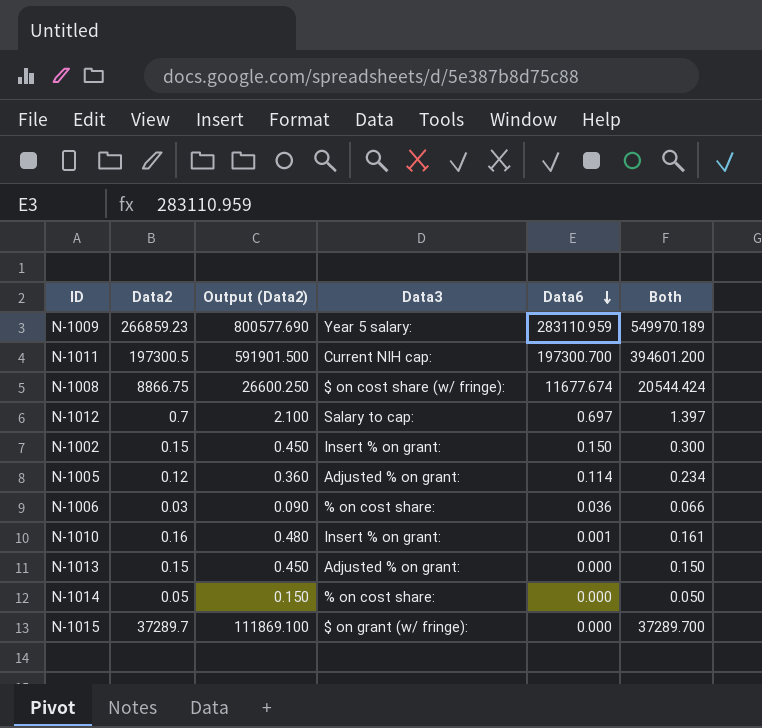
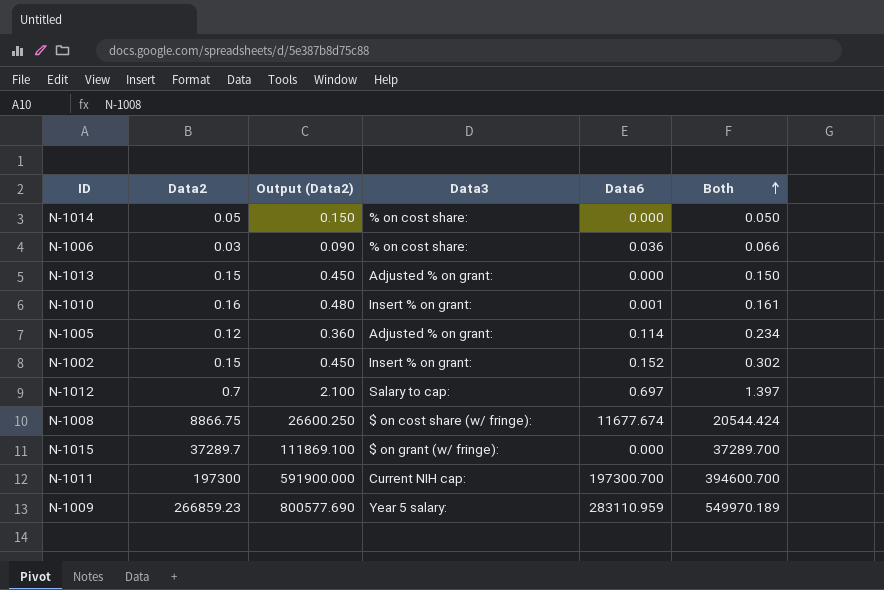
row order: Data6 descending -> Both ascending
N-1002 | Data6: 0.150 -> 0.152
N-1002 | Both: 0.300 -> 0.302
N-1011 | Data2: 197300.5 -> 197300
N-1011 | Output (Data2): 591901.500 -> 591900.000
N-1011 | Both: 394601.200 -> 394600.700

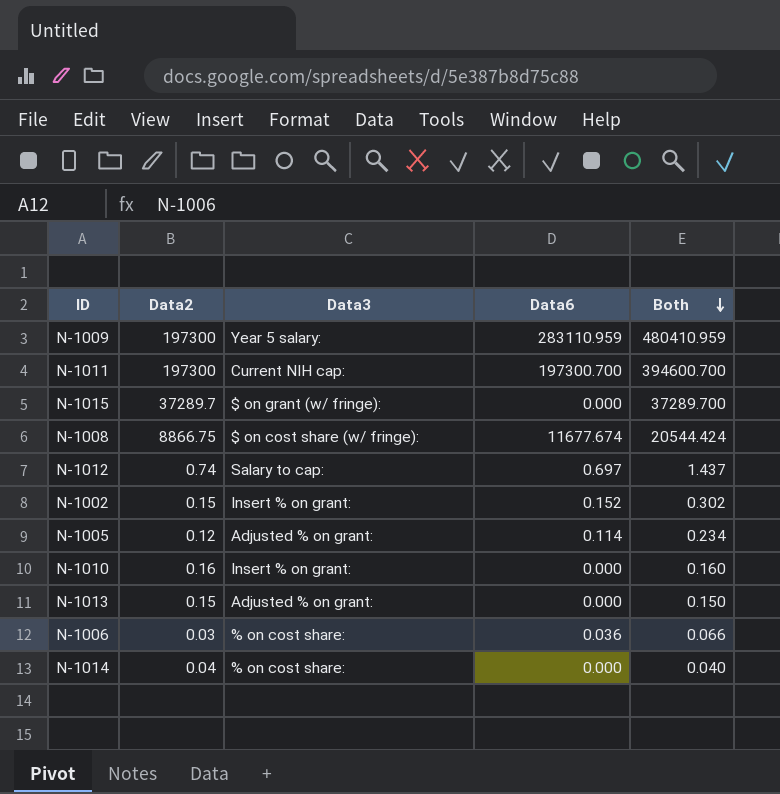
row order: Both ascending -> Both descending
column Output (Data2) | formula: [Data2] * 3 -> none
N-1009 | Data2: 266859.23 -> 197300
N-1009 | Both: 549970.189 -> 480410.959
N-1012 | Data2: 0.7 -> 0.74
N-1012 | Both: 1.397 -> 1.437
N-1010 | Data6: 0.001 -> 0.000
N-1010 | Both: 0.161 -> 0.160
N-1014 | Data2: 0.05 -> 0.04
N-1014 | Both: 0.050 -> 0.040

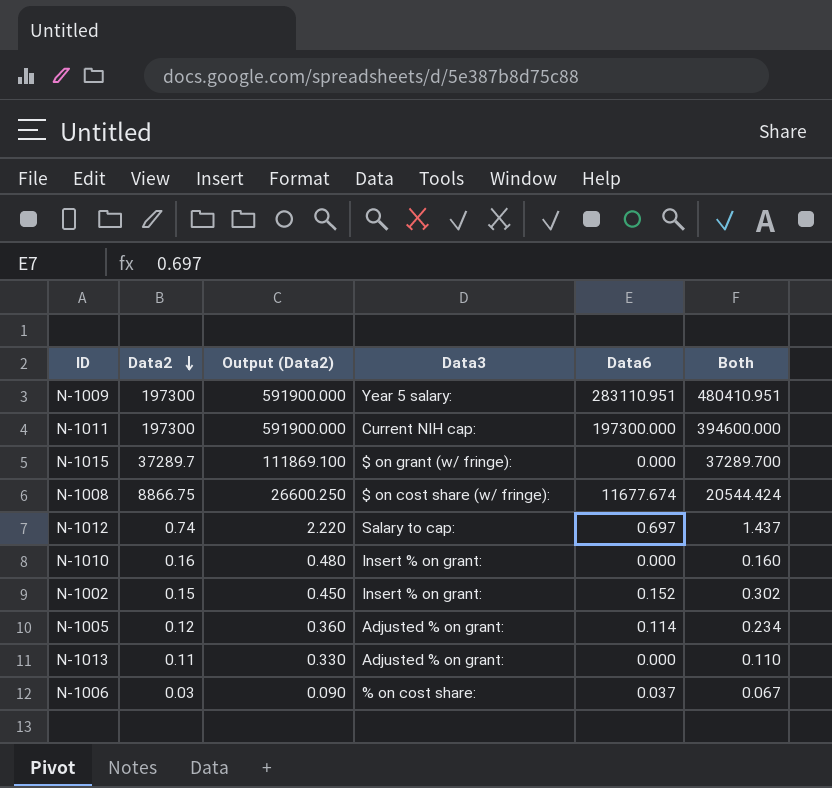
row order: Both descending -> Data2 descending
column Output (Data2) | formula: none -> [Data2] * 3
row N-1014: 0.04 | % on cost share: | 0.000 | 0.040 -> none
N-1009 | Data6: 283110.959 -> 283110.951
N-1009 | Both: 480410.959 -> 480410.951
N-1011 | Data6: 197300.700 -> 197300.000
N-1011 | Both: 394600.700 -> 394600.000
N-1013 | Data2: 0.15 -> 0.11
N-1013 | Both: 0.150 -> 0.110
N-1006 | Data6: 0.036 -> 0.037
N-1006 | Both: 0.066 -> 0.067

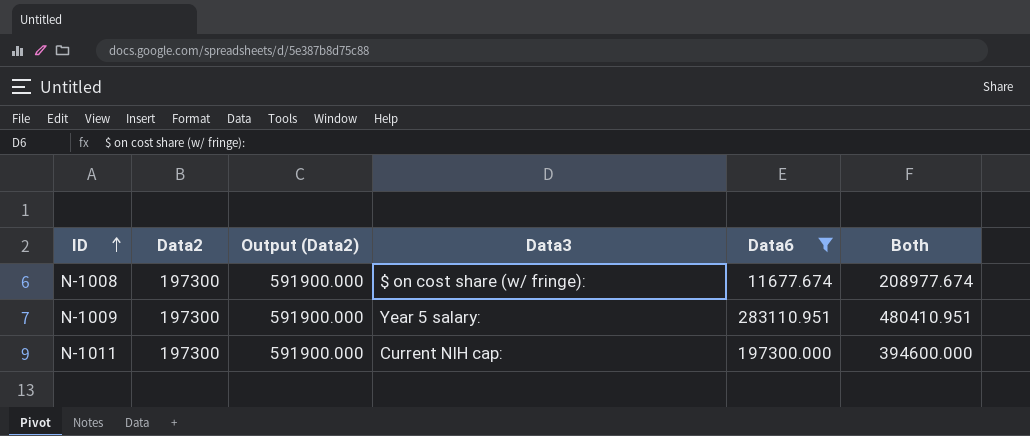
filter: none -> Data6 >= 11677.674
row order: Data2 descending -> ID ascending
N-1008 | Data2: 8866.75 -> 197300
N-1008 | Output (Data2): 26600.250 -> 591900.000
N-1008 | Both: 20544.424 -> 208977.674

